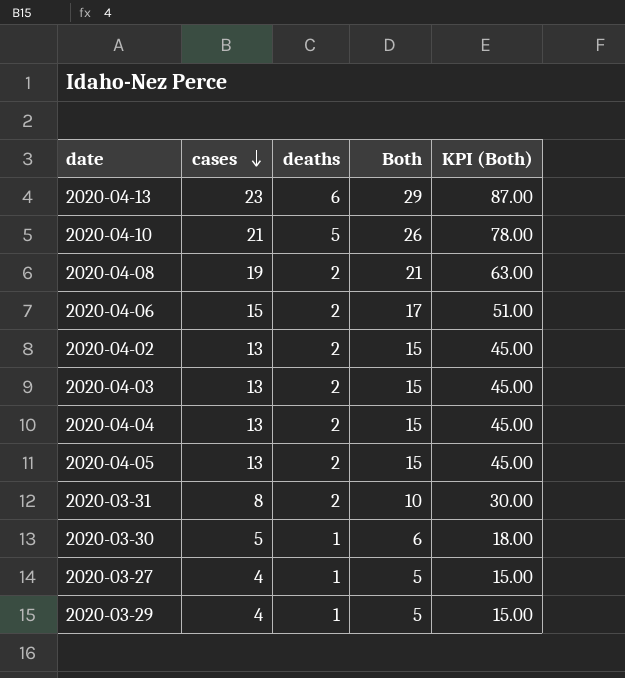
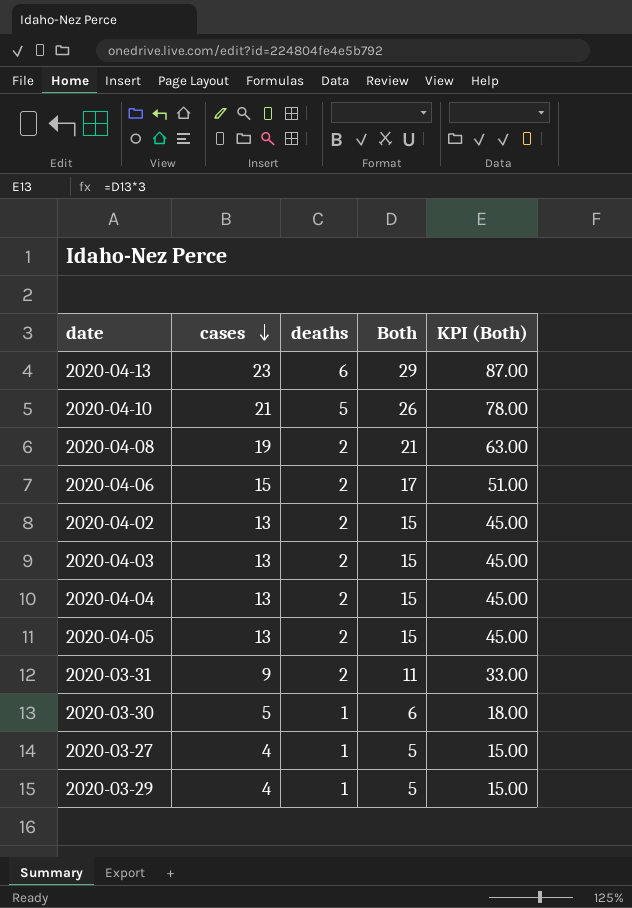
2020-03-31 | cases: 8 -> 9
2020-03-31 | Both: 10 -> 11
2020-03-31 | KPI (Both): 30.00 -> 33.00

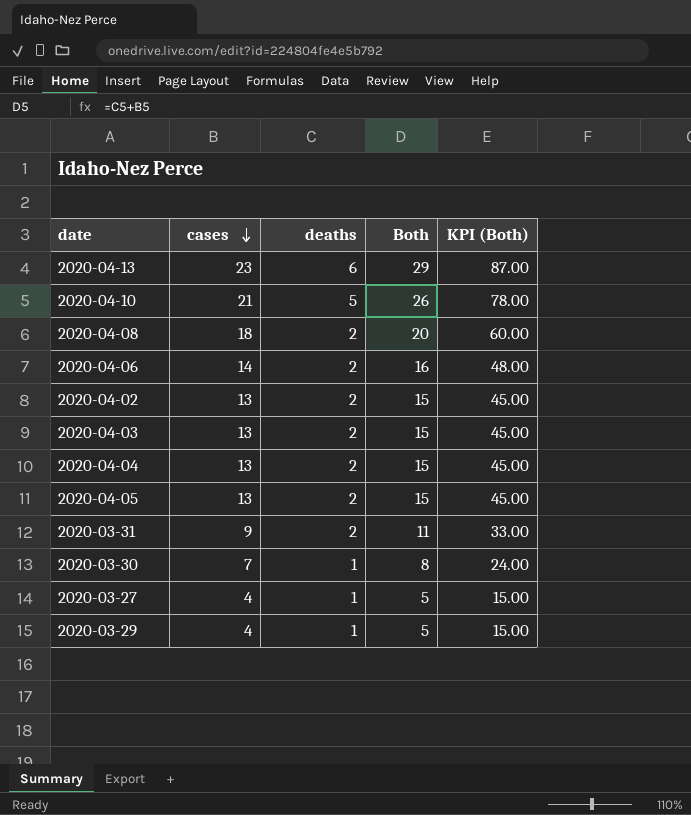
2020-04-08 | cases: 19 -> 18
2020-04-08 | Both: 21 -> 20
2020-04-08 | KPI (Both): 63.00 -> 60.00
2020-04-06 | cases: 15 -> 14
2020-04-06 | Both: 17 -> 16
2020-04-06 | KPI (Both): 51.00 -> 48.00
2020-03-30 | cases: 5 -> 7
2020-03-30 | Both: 6 -> 8
2020-03-30 | KPI (Both): 18.00 -> 24.00

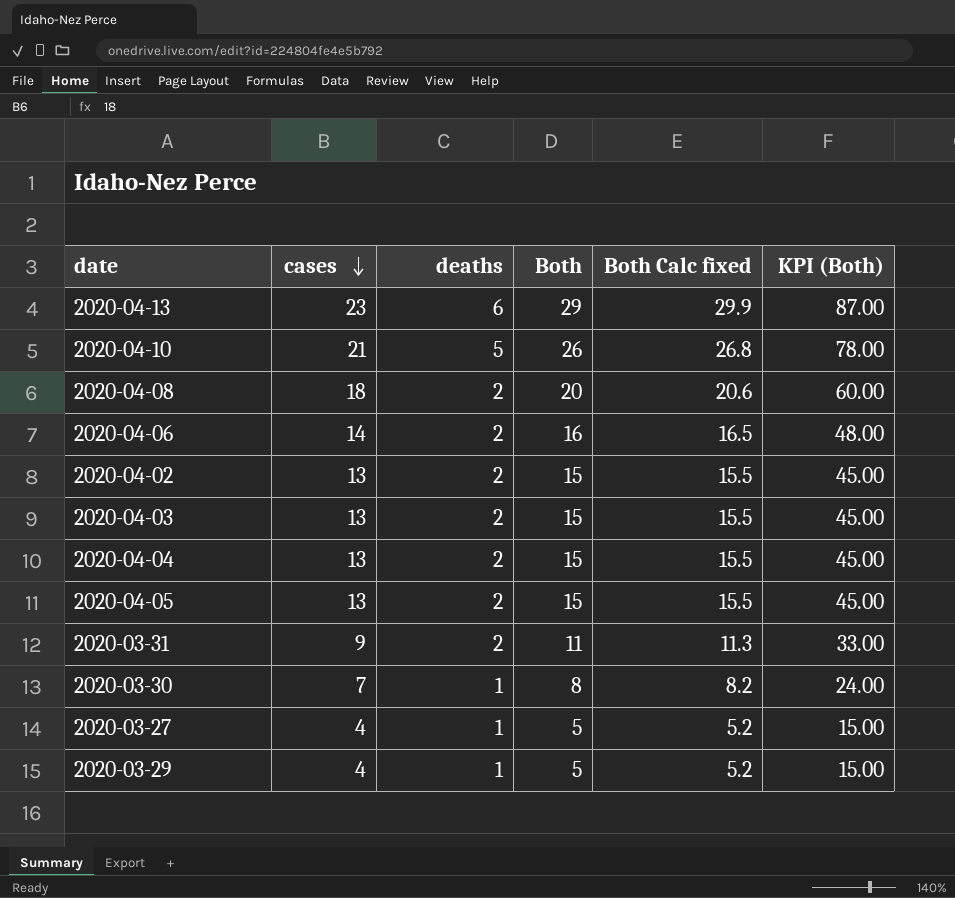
column Both Calc fixed | formula: none -> [Both] * 1.03

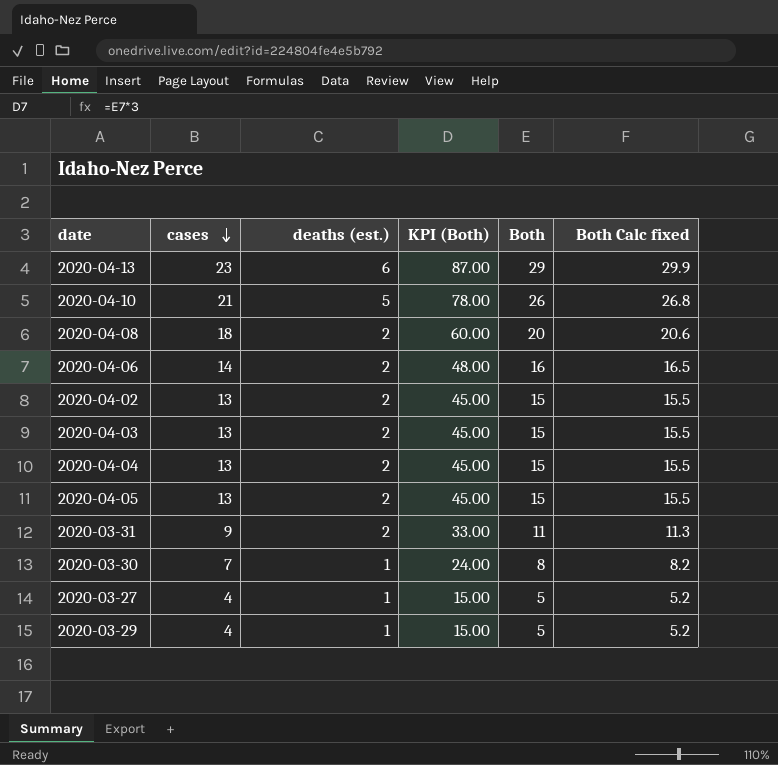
column name: deaths -> deaths (est.)
column KPI (Both) | position: 6 -> 4

